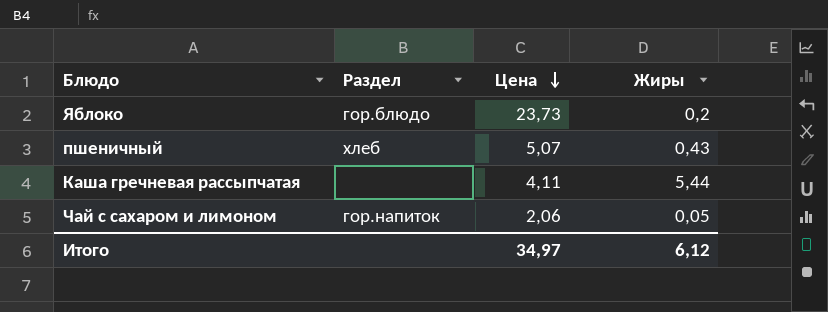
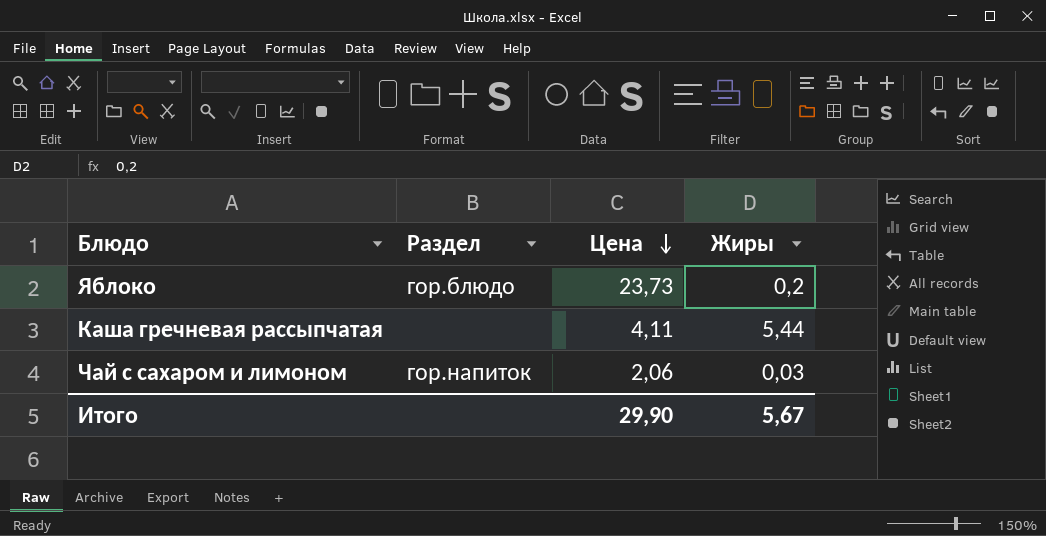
row пшеничный: хлеб | 5,07 | 0,43 -> none
Чай с сахаром и лимоном | Жиры: 0,05 -> 0,03
Итого | Цена: 34,97 -> 29,90
Итого | Жиры: 6,12 -> 5,67

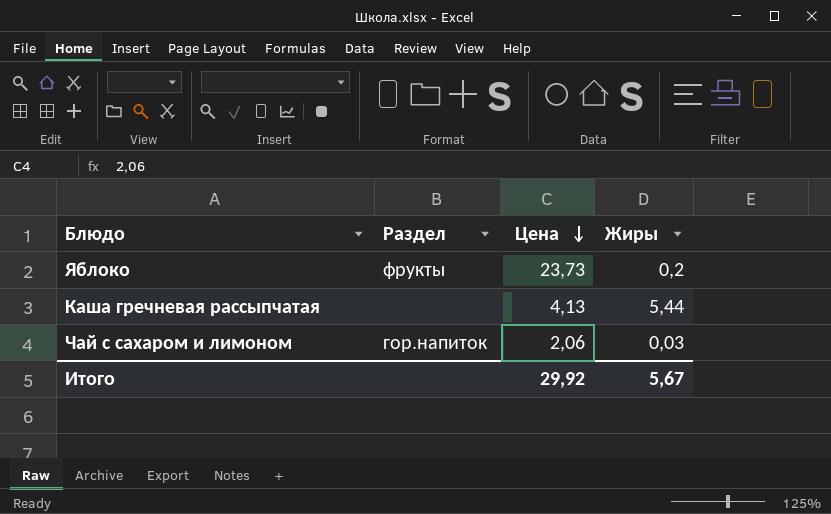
Яблоко | Раздел: гор.блюдо -> фрукты
Каша гречневая рассыпчатая | Цена: 4,11 -> 4,13
Итого | Цена: 29,90 -> 29,92

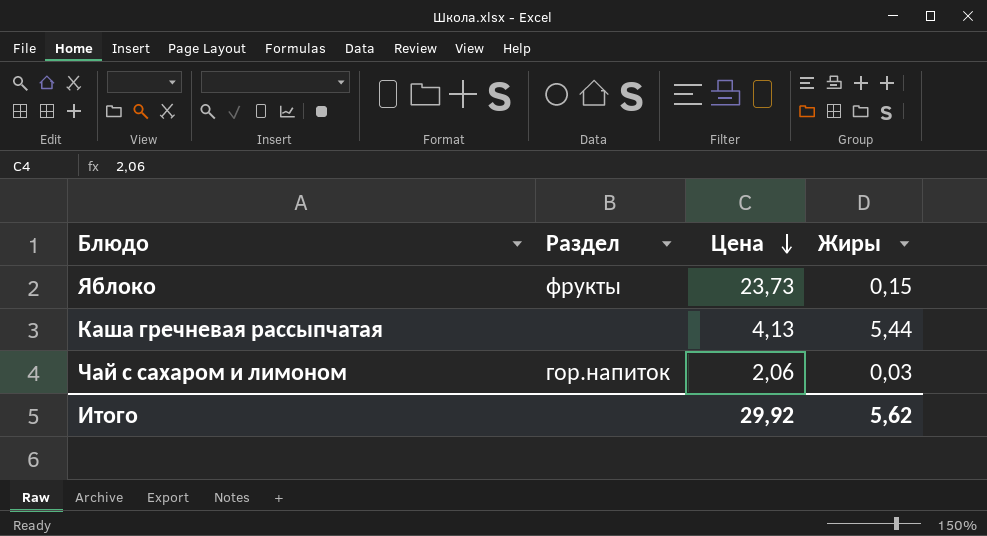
Яблоко | Жиры: 0,2 -> 0,15
Итого | Жиры: 5,67 -> 5,62

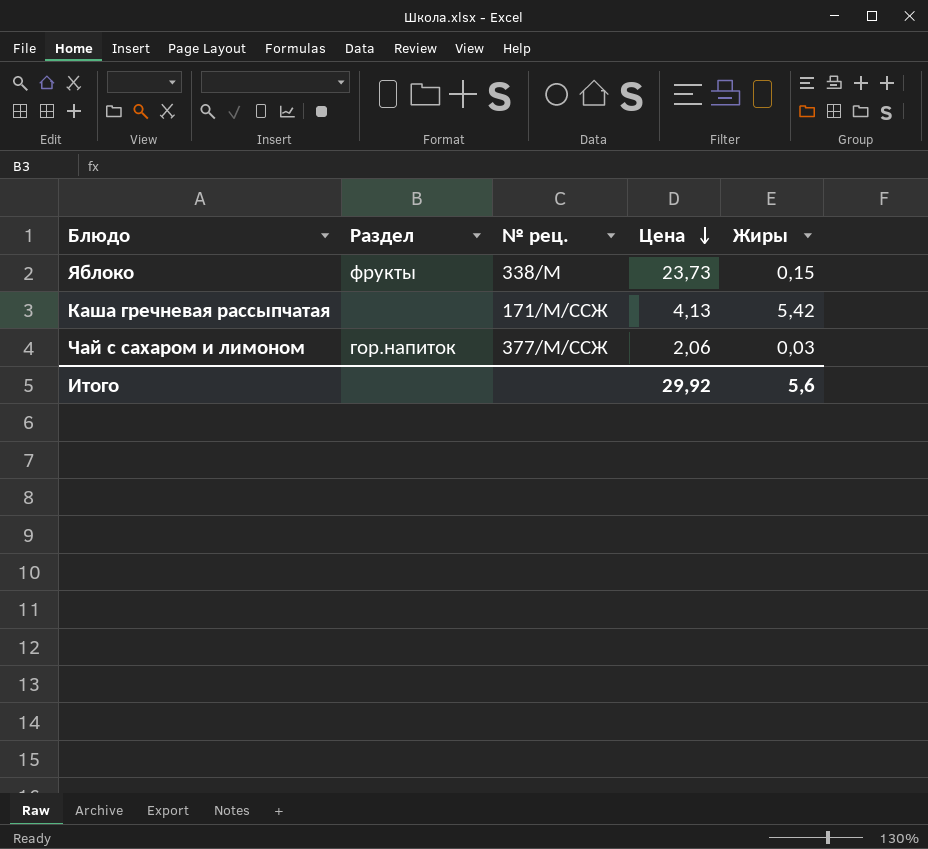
column № рец. | position: none -> 3
Каша гречневая рассыпчатая | Жиры: 5,44 -> 5,42
Итого | Жиры: 5,62 -> 5,6

